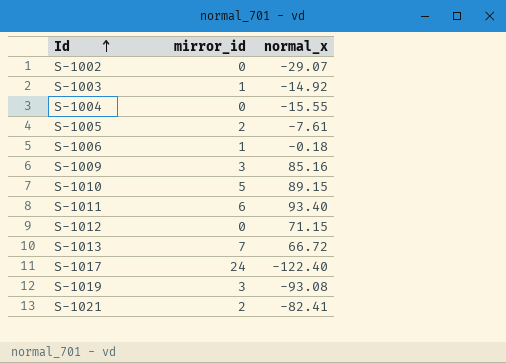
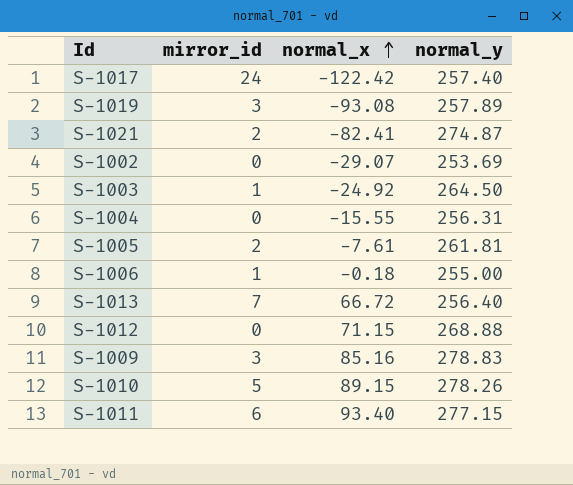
row order: Id ascending -> normal_x ascending
column normal_y | position: none -> 4
S-1017 | normal_x: -122.40 -> -122.42
S-1003 | normal_x: -14.92 -> -24.92

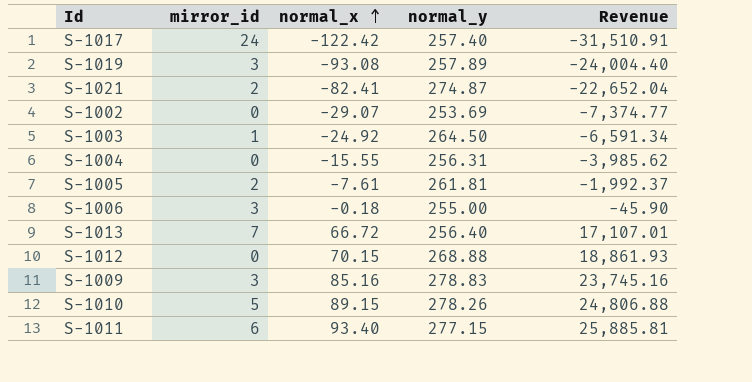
column Revenue | formula: none -> [normal_x] * [normal_y]
S-1006 | mirror_id: 1 -> 3
S-1012 | normal_x: 71.15 -> 70.15

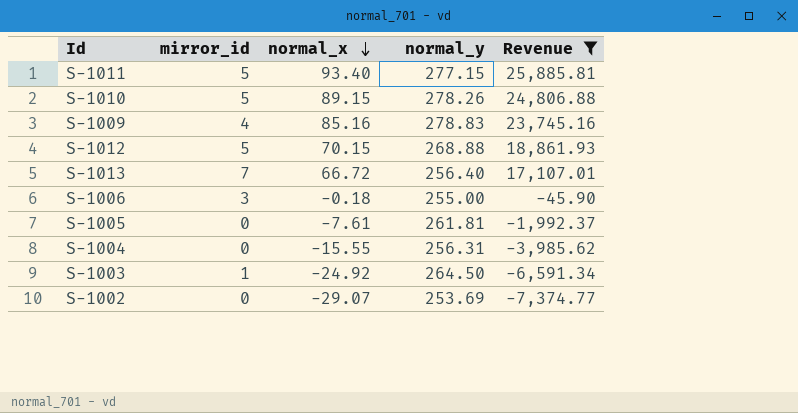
filter: none -> Revenue >= -7,374.77
row order: normal_x ascending -> normal_x descending
S-1011 | mirror_id: 6 -> 5
S-1009 | mirror_id: 3 -> 4
S-1012 | mirror_id: 0 -> 5
S-1005 | mirror_id: 2 -> 0

